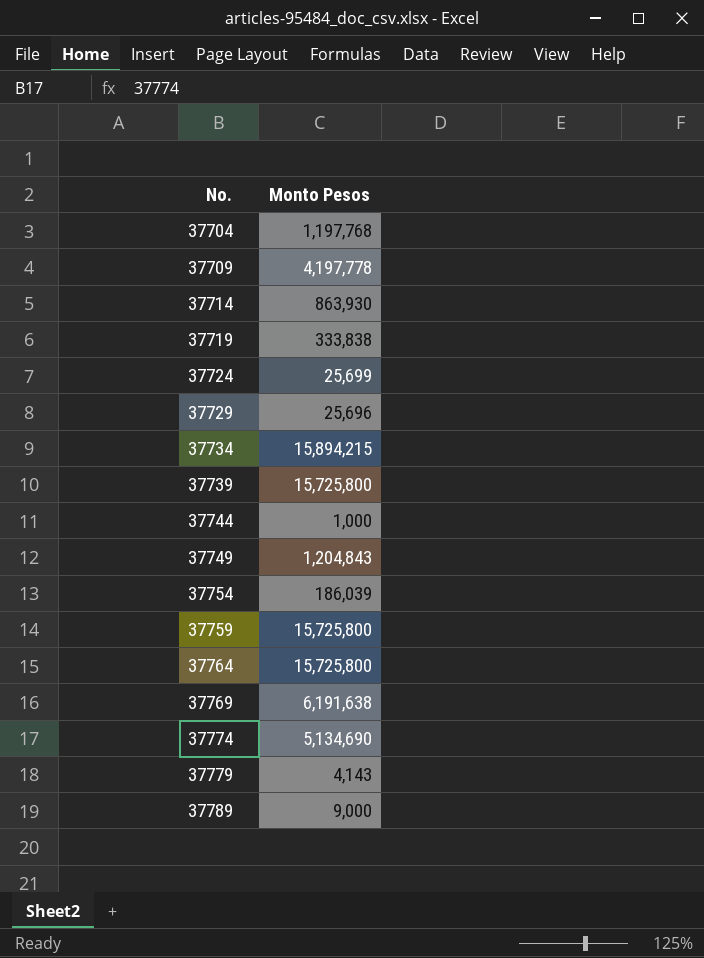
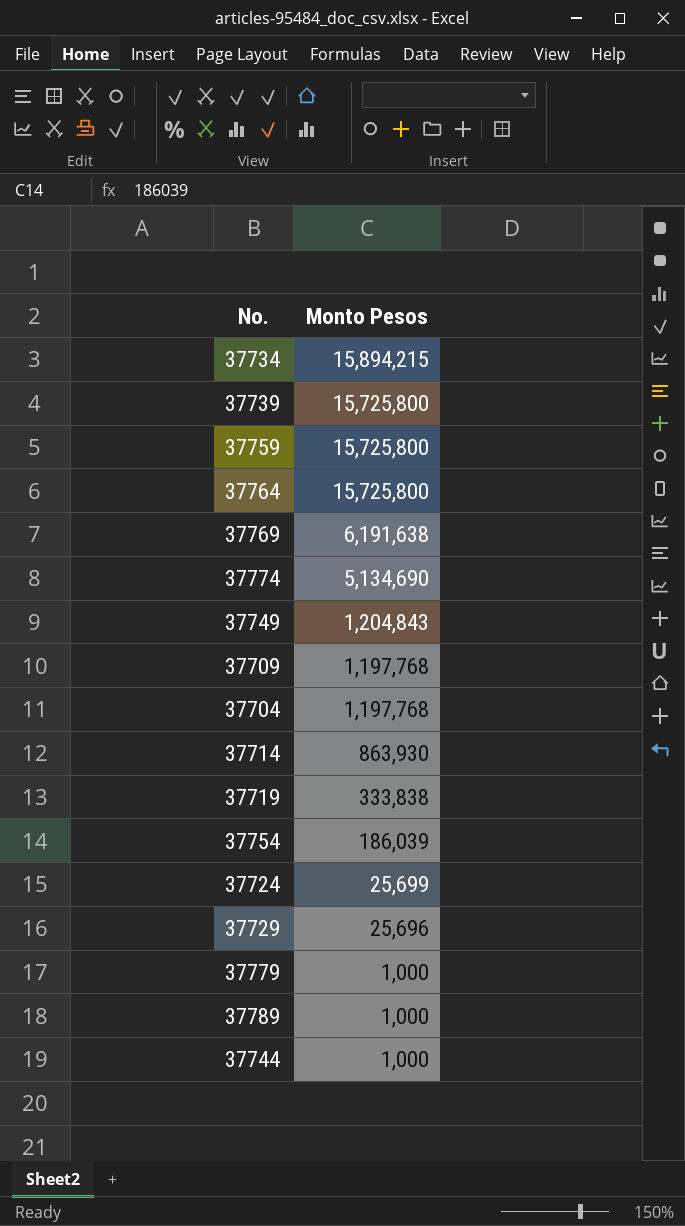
row order: No. ascending -> Monto Pesos descending
37709 | Monto Pesos: 4,197,778 -> 1,197,768
37779 | Monto Pesos: 4,143 -> 1,000
37789 | Monto Pesos: 9,000 -> 1,000

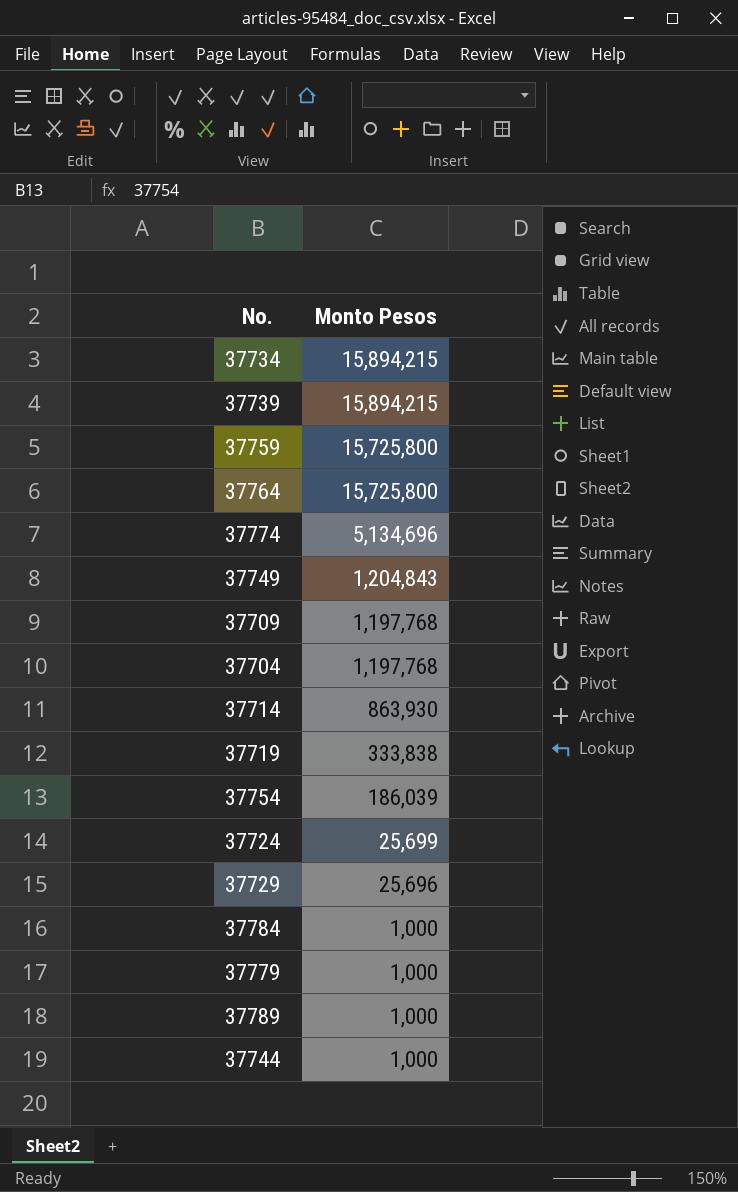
row 37769: 6,191,638 -> none
37739 | Monto Pesos: 15,725,800 -> 15,894,215
37774 | Monto Pesos: 5,134,690 -> 5,134,696
row 37784: none -> 1,000

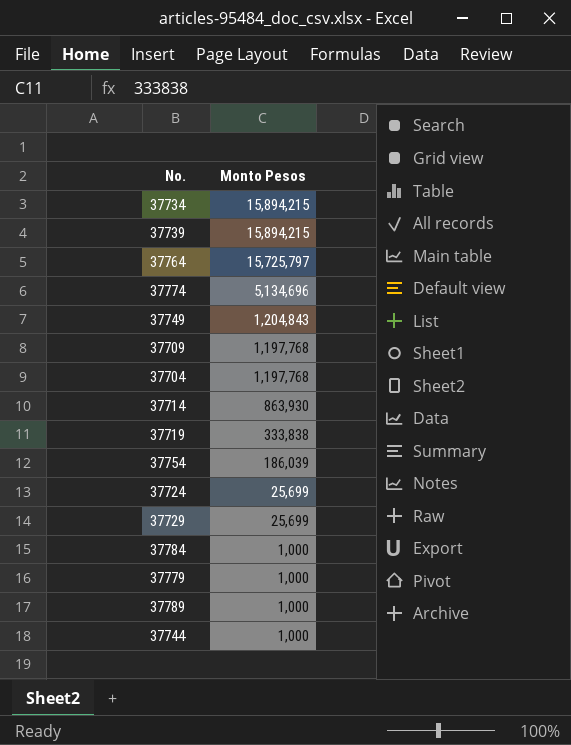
row 37759: 15,725,800 -> none
37764 | Monto Pesos: 15,725,800 -> 15,725,797
37729 | Monto Pesos: 25,696 -> 25,699

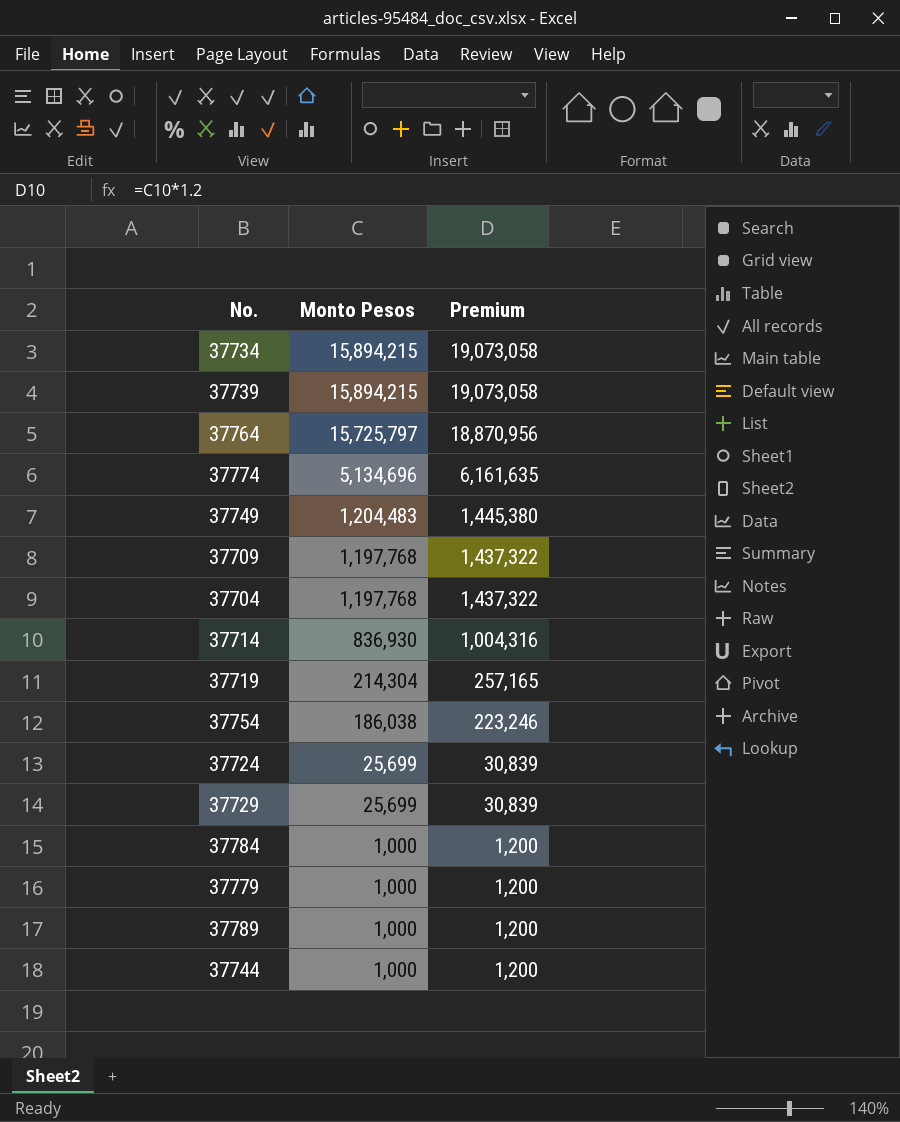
column Premium | formula: none -> [Monto Pesos] * 1.2
37749 | Monto Pesos: 1,204,843 -> 1,204,483
37714 | Monto Pesos: 863,930 -> 836,930
37719 | Monto Pesos: 333,838 -> 214,304
37754 | Monto Pesos: 186,039 -> 186,038

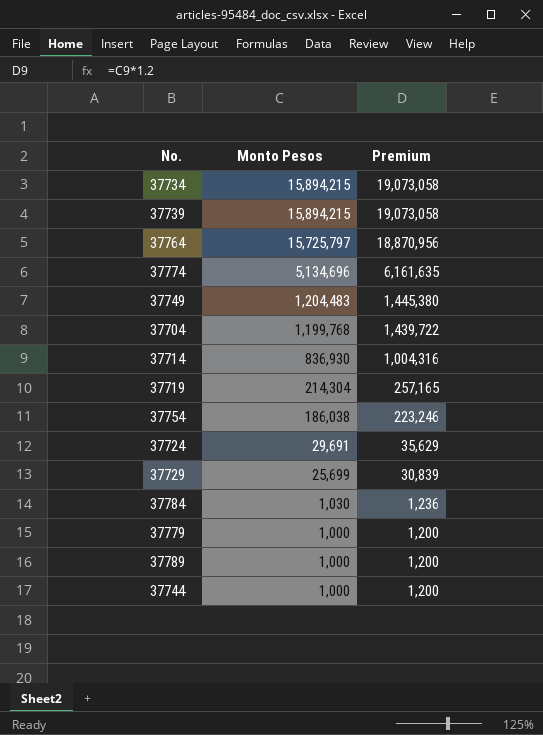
row 37709: 1,197,768 | 1,437,322 -> none
37704 | Monto Pesos: 1,197,768 -> 1,199,768
37704 | Premium: 1,437,322 -> 1,439,722
37724 | Monto Pesos: 25,699 -> 29,691
37724 | Premium: 30,839 -> 35,629
37784 | Monto Pesos: 1,000 -> 1,030
37784 | Premium: 1,200 -> 1,236

